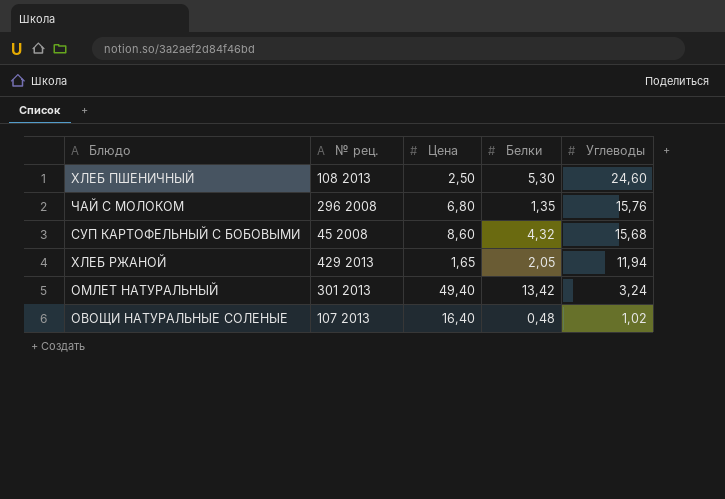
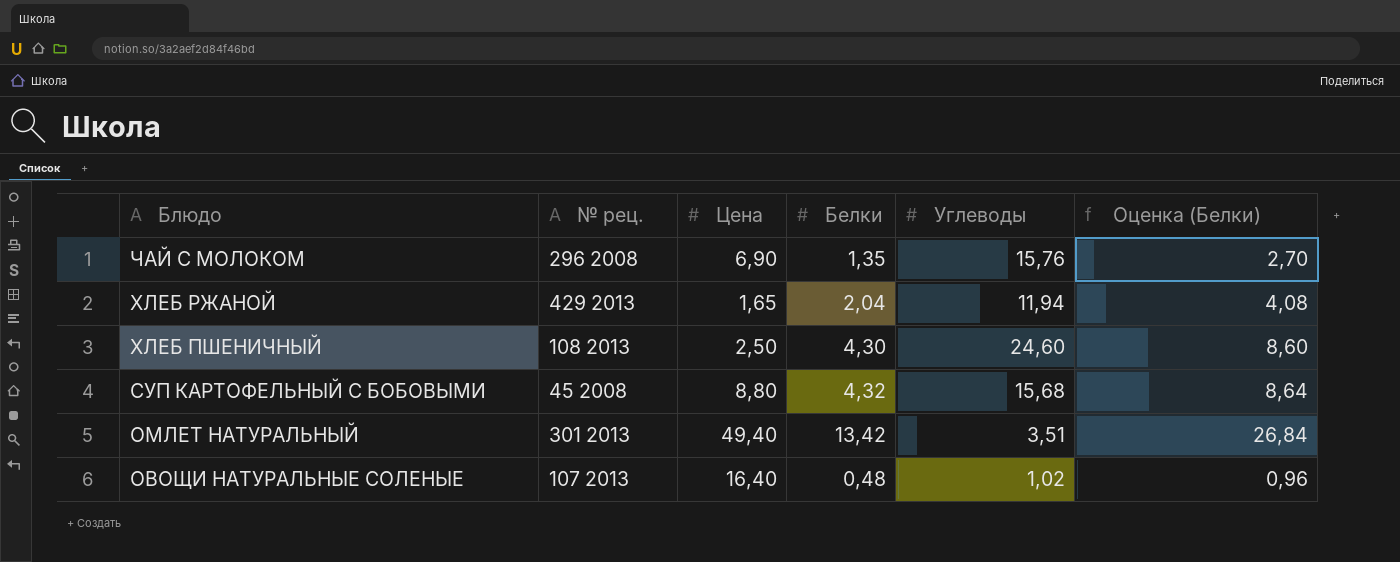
row order: Углеводы descending -> Блюдо descending
column Оценка (Белки) | formula: none -> [Белки] * 2
ЧАЙ С МОЛОКОМ | Цена: 6,80 -> 6,90
ХЛЕБ РЖАНОЙ | Белки: 2,05 -> 2,04
ХЛЕБ ПШЕНИЧНЫЙ | Белки: 5,30 -> 4,30
СУП КАРТОФЕЛЬНЫЙ С БОБОВЫМИ | Цена: 8,60 -> 8,80
ОМЛЕТ НАТУРАЛЬНЫЙ | Углеводы: 3,24 -> 3,51

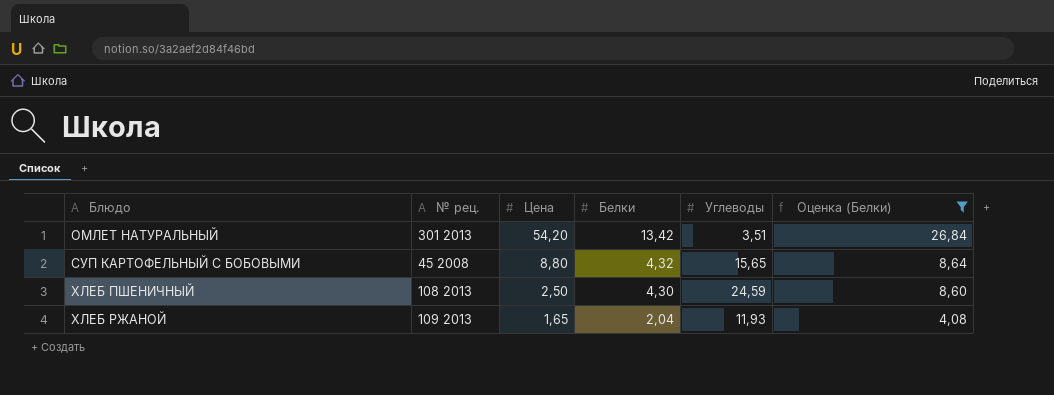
filter: none -> Оценка (Белки) >= 4,08
row order: Блюдо descending -> Блюдо ascending
ОМЛЕТ НАТУРАЛЬНЫЙ | Цена: 49,40 -> 54,20
СУП КАРТОФЕЛЬНЫЙ С БОБОВЫМИ | Углеводы: 15,68 -> 15,65
ХЛЕБ ПШЕНИЧНЫЙ | Углеводы: 24,60 -> 24,59
ХЛЕБ РЖАНОЙ | № рец.: 429 2013 -> 109 2013
ХЛЕБ РЖАНОЙ | Углеводы: 11,94 -> 11,93

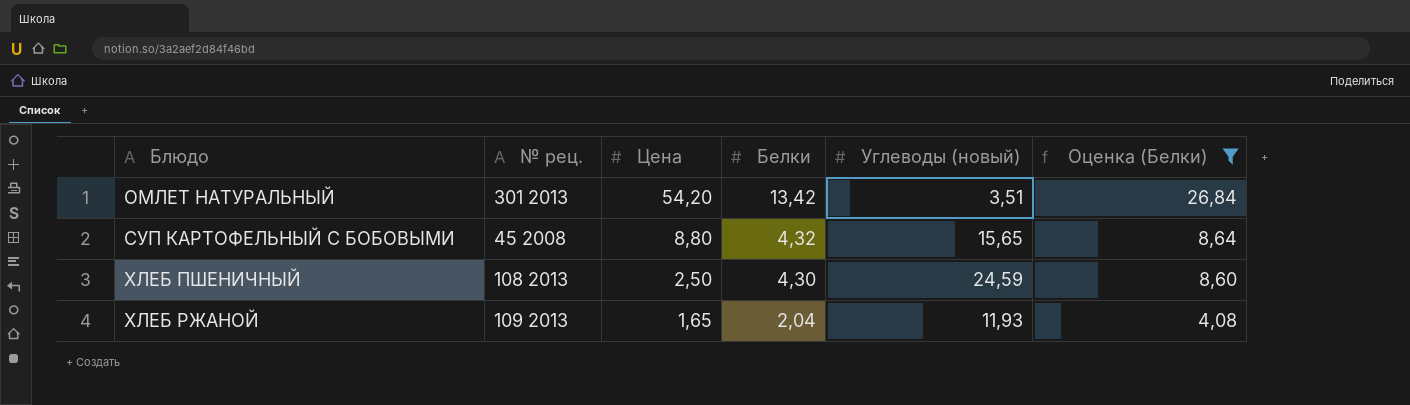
column name: Углеводы -> Углеводы (новый)

